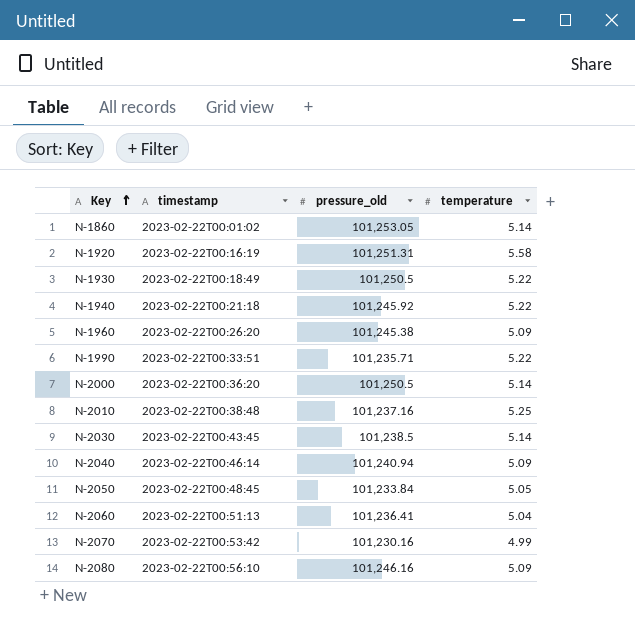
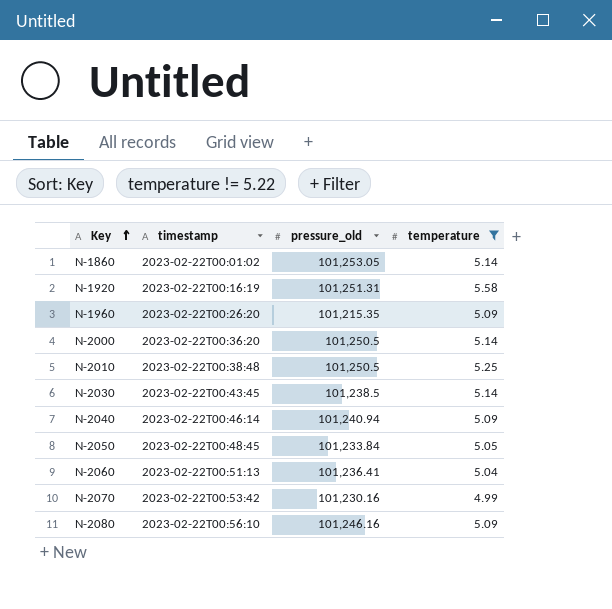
filter: none -> temperature != 5.22
N-1960 | pressure_old: 101,245.38 -> 101,215.35
N-2010 | pressure_old: 101,237.16 -> 101,250.5

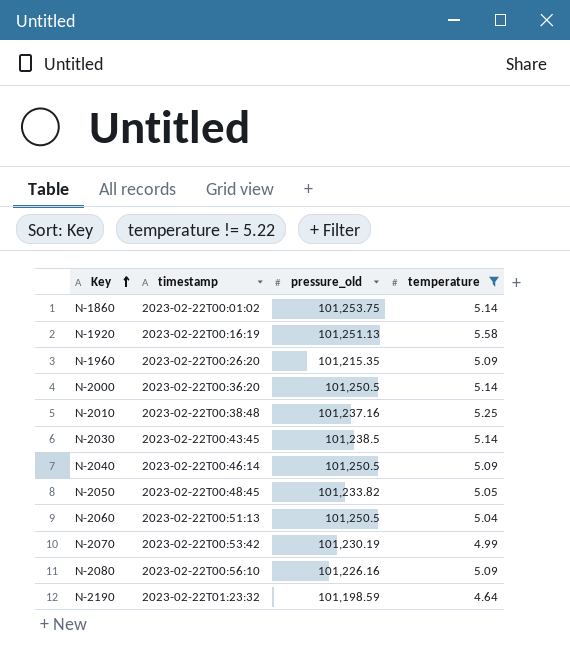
N-1860 | pressure_old: 101,253.05 -> 101,253.75
N-1920 | pressure_old: 101,251.31 -> 101,251.13
N-2010 | pressure_old: 101,250.5 -> 101,237.16
N-2040 | pressure_old: 101,240.94 -> 101,250.5
N-2050 | pressure_old: 101,233.84 -> 101,233.82
N-2060 | pressure_old: 101,236.41 -> 101,250.5
N-2070 | pressure_old: 101,230.16 -> 101,230.19
N-2080 | pressure_old: 101,246.16 -> 101,226.16
row N-2190: none -> 2023-02-22T01:23:32 | 101,198.59 | 4.64

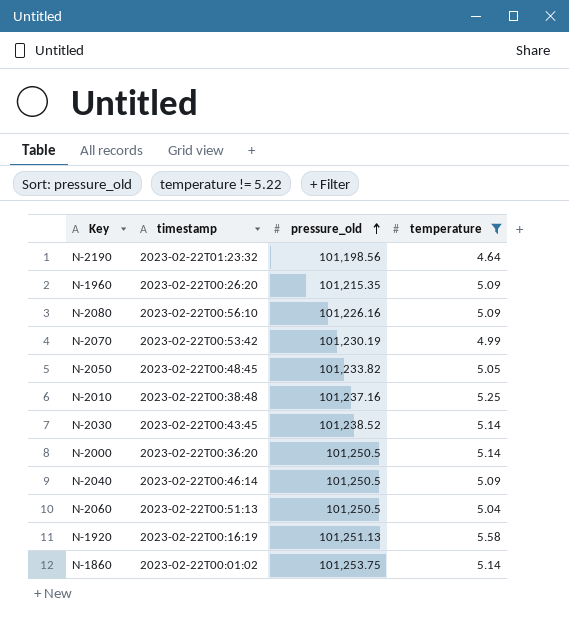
row order: Key ascending -> pressure_old ascending
N-2190 | pressure_old: 101,198.59 -> 101,198.56
N-2030 | pressure_old: 101,238.5 -> 101,238.52

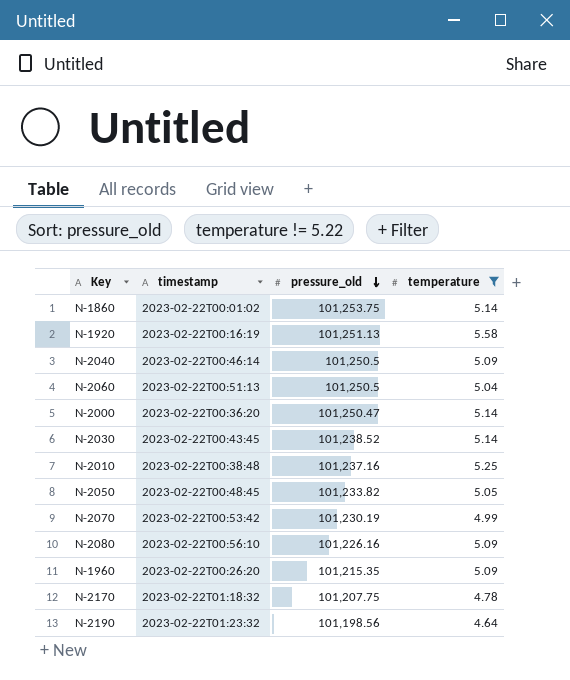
row order: pressure_old ascending -> pressure_old descending
N-2000 | pressure_old: 101,250.5 -> 101,250.47
row N-2170: none -> 2023-02-22T01:18:32 | 101,207.75 | 4.78

